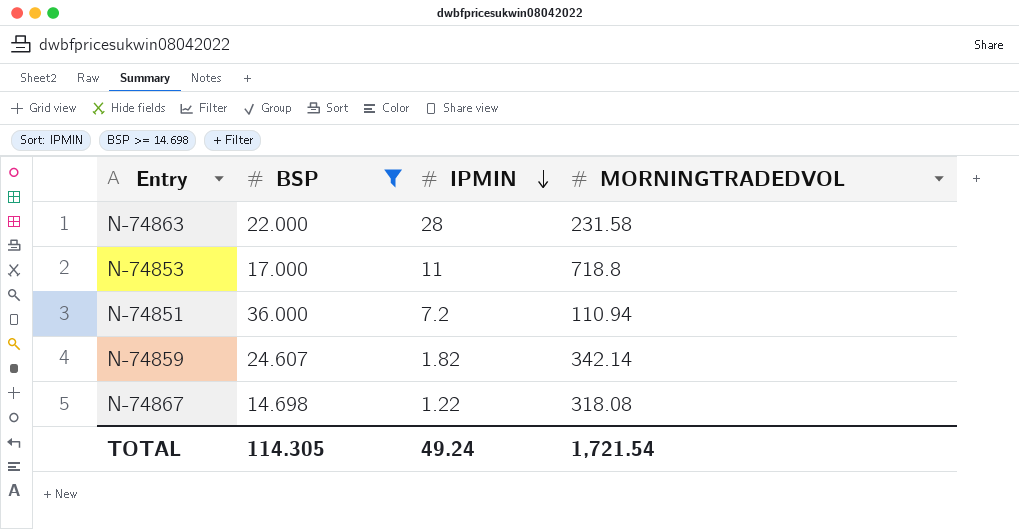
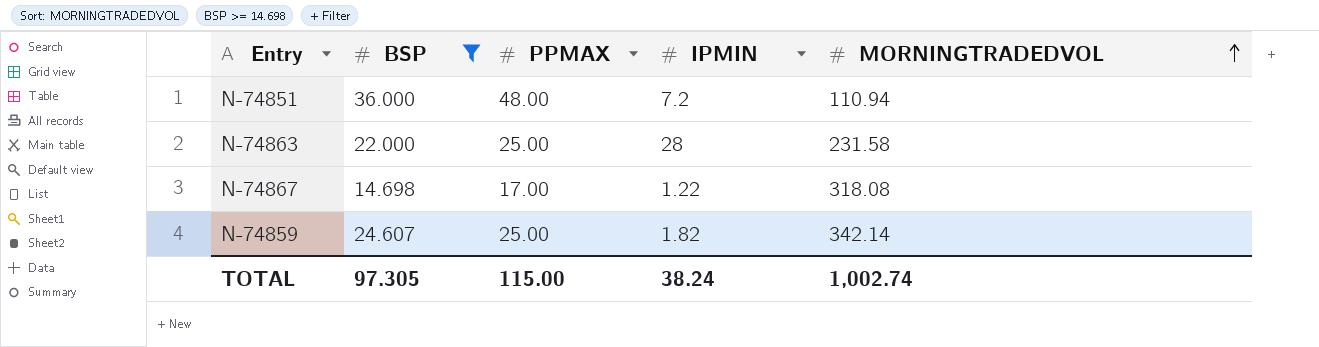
row order: IPMIN descending -> MORNINGTRADEDVOL ascending
column PPMAX | position: none -> 3
row N-74853: 17.000 | 11 | 718.8 -> none
TOTAL | BSP: 114.305 -> 97.305
TOTAL | IPMIN: 49.24 -> 38.24
TOTAL | MORNINGTRADEDVOL: 1,721.54 -> 1,002.74

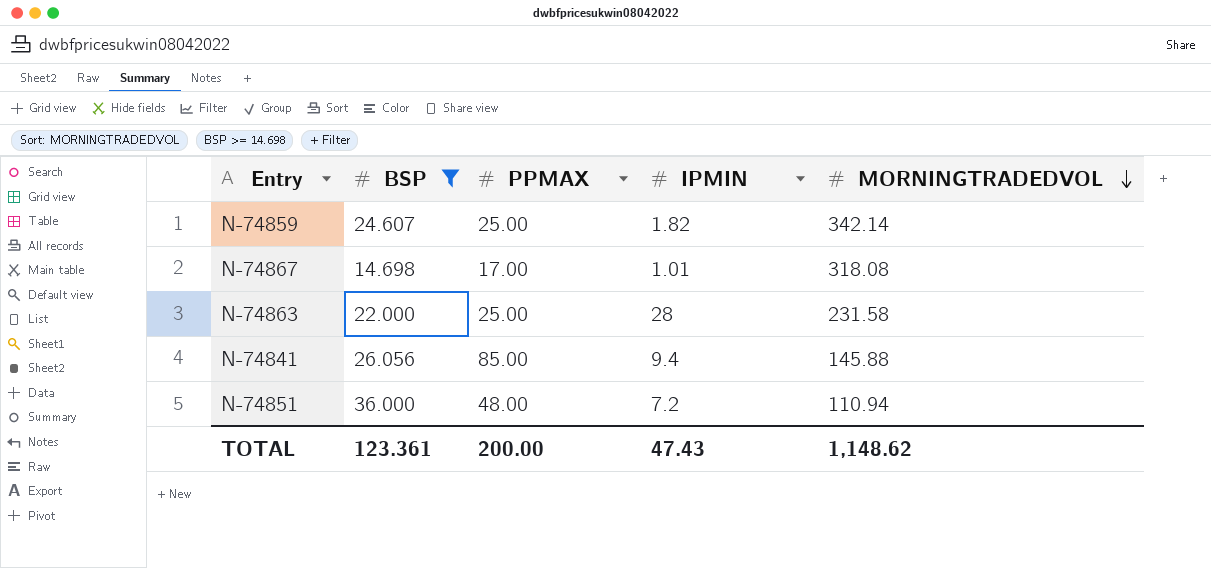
row order: MORNINGTRADEDVOL ascending -> MORNINGTRADEDVOL descending
N-74867 | IPMIN: 1.22 -> 1.01
row N-74841: none -> 26.056 | 85.00 | 9.4 | 145.88
TOTAL | BSP: 97.305 -> 123.361
TOTAL | PPMAX: 115.00 -> 200.00
TOTAL | IPMIN: 38.24 -> 47.43
TOTAL | MORNINGTRADEDVOL: 1,002.74 -> 1,148.62

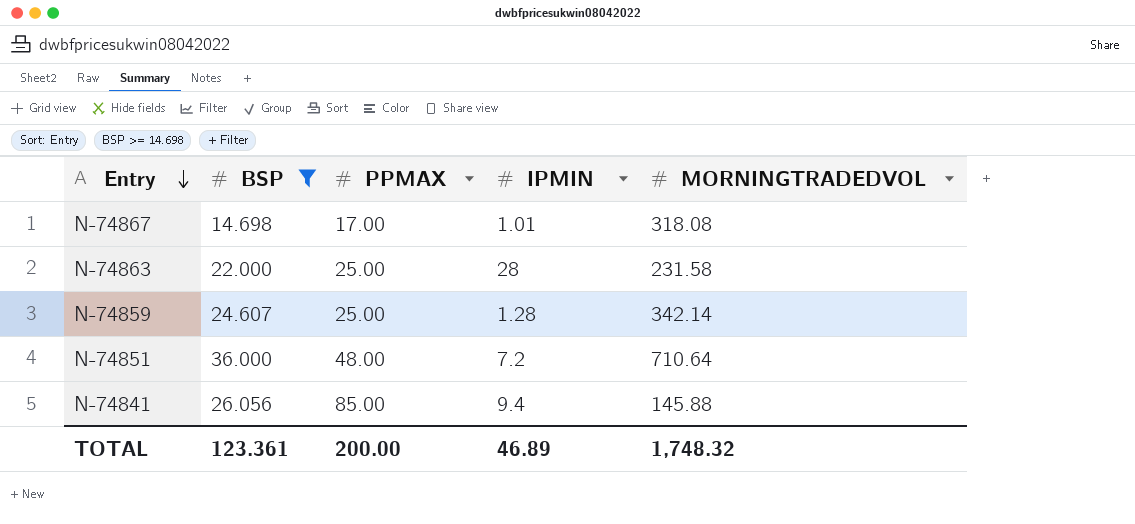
row order: MORNINGTRADEDVOL descending -> Entry descending
N-74859 | IPMIN: 1.82 -> 1.28
N-74851 | MORNINGTRADEDVOL: 110.94 -> 710.64
TOTAL | IPMIN: 47.43 -> 46.89
TOTAL | MORNINGTRADEDVOL: 1,148.62 -> 1,748.32

